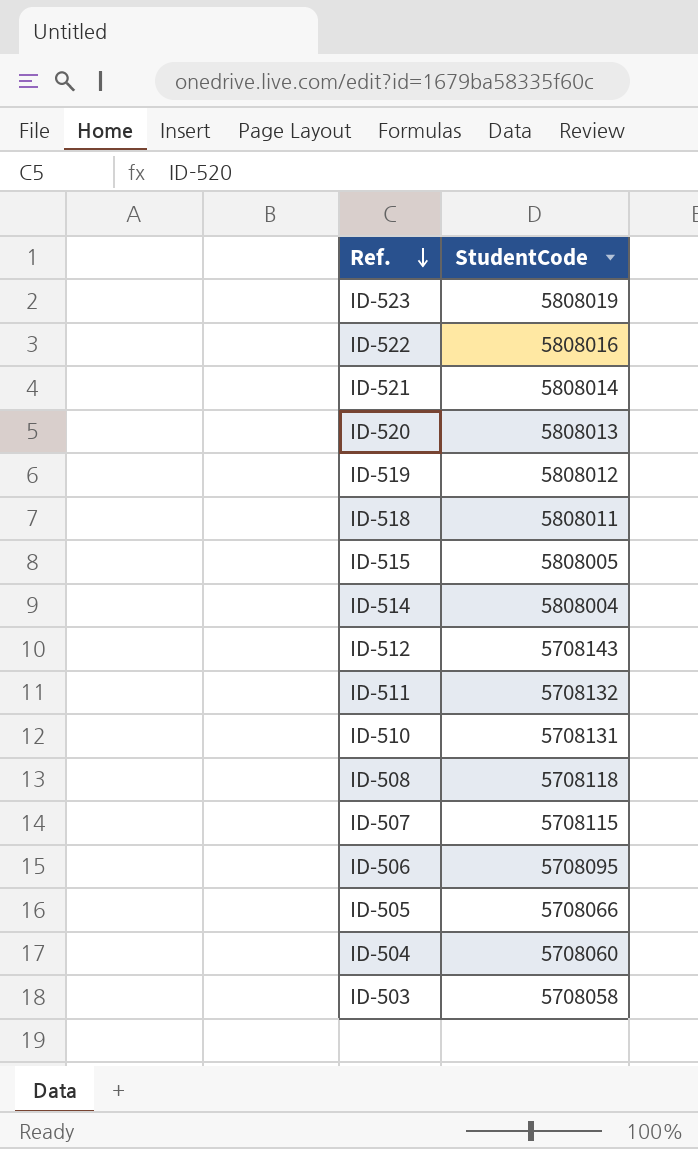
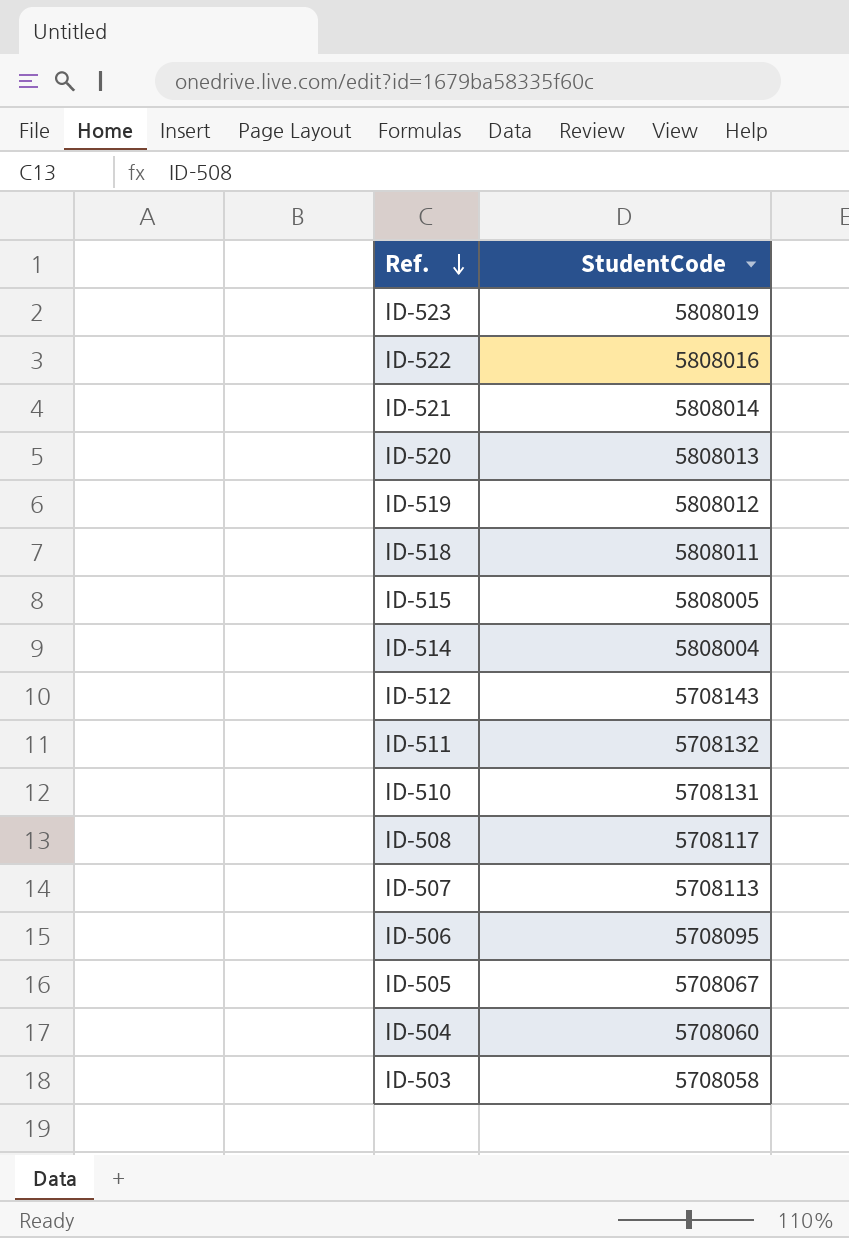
ID-508 | StudentCode: 5708118 -> 5708117
ID-507 | StudentCode: 5708115 -> 5708113
ID-505 | StudentCode: 5708066 -> 5708067

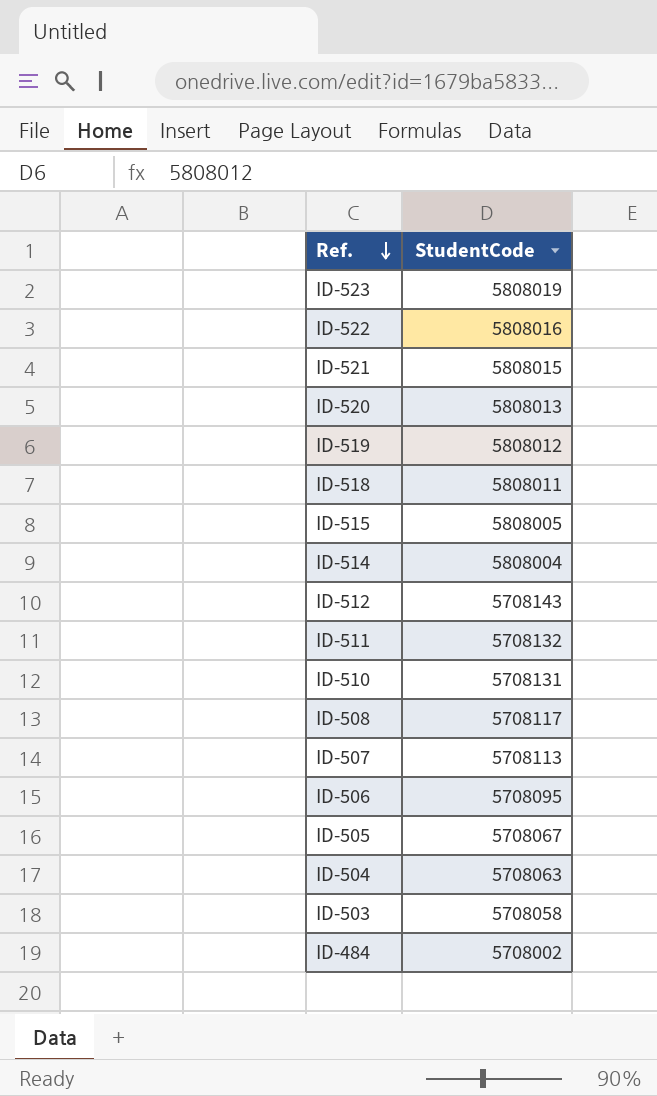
ID-521 | StudentCode: 5808014 -> 5808015
ID-504 | StudentCode: 5708060 -> 5708063
row ID-484: none -> 5708002

